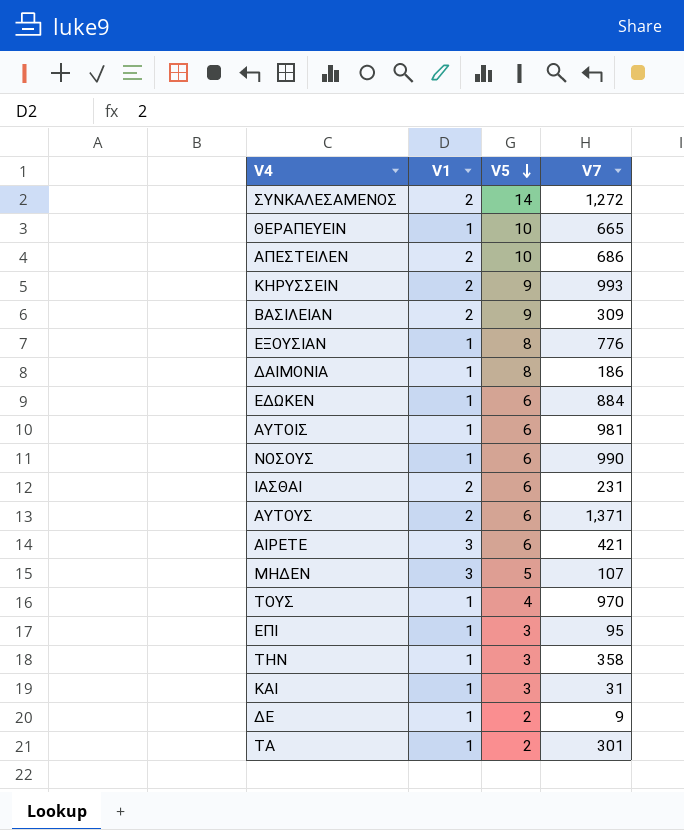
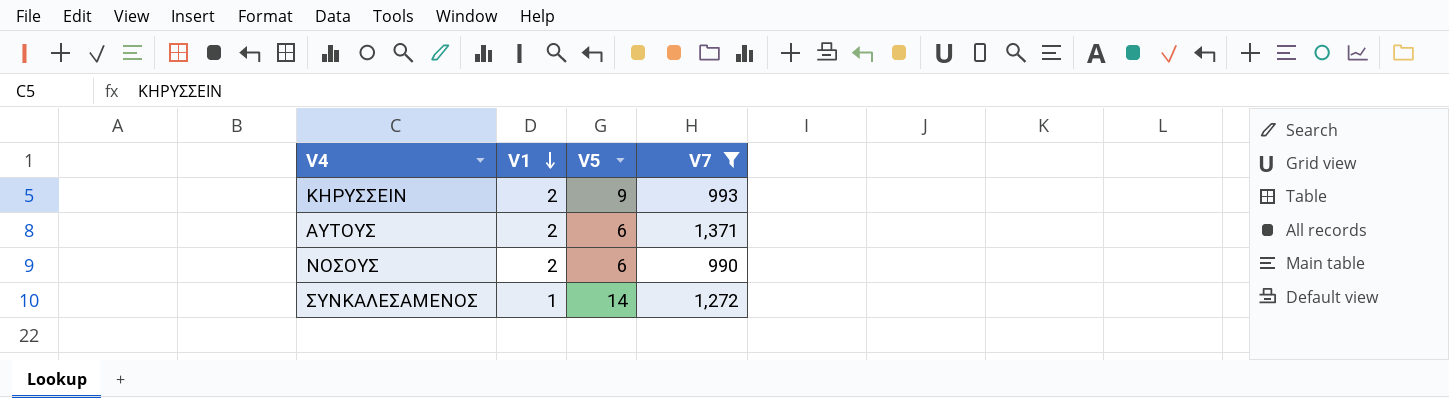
filter: none -> V7 >= 990
row order: V5 descending -> V1 descending
ΝΟΣΟΥΣ | V1: 1 -> 2
ΣΥΝΚΑΛΕΣΑΜΕΝΟΣ | V1: 2 -> 1

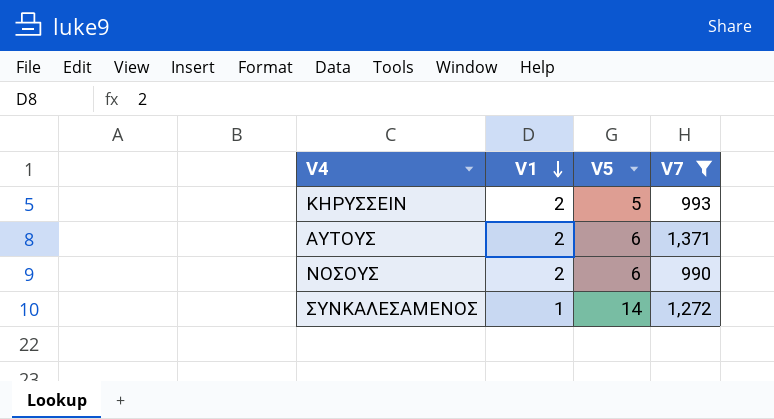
ΚΗΡΥΣΣΕΙΝ | V5: 9 -> 5

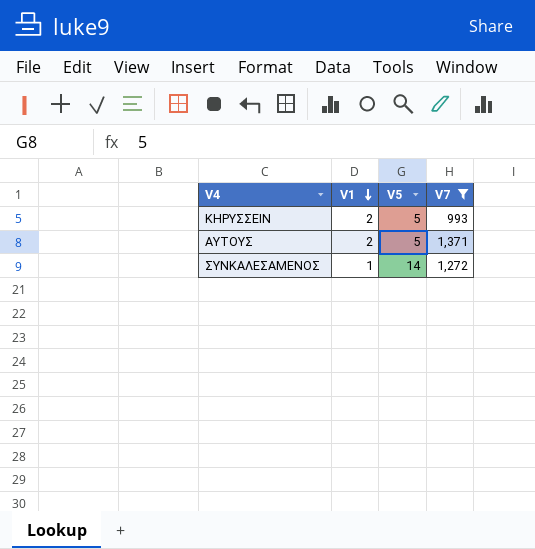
row ΝΟΣΟΥΣ: 2 | 6 | 990 -> none
ΑΥΤΟΥΣ | V5: 6 -> 5

